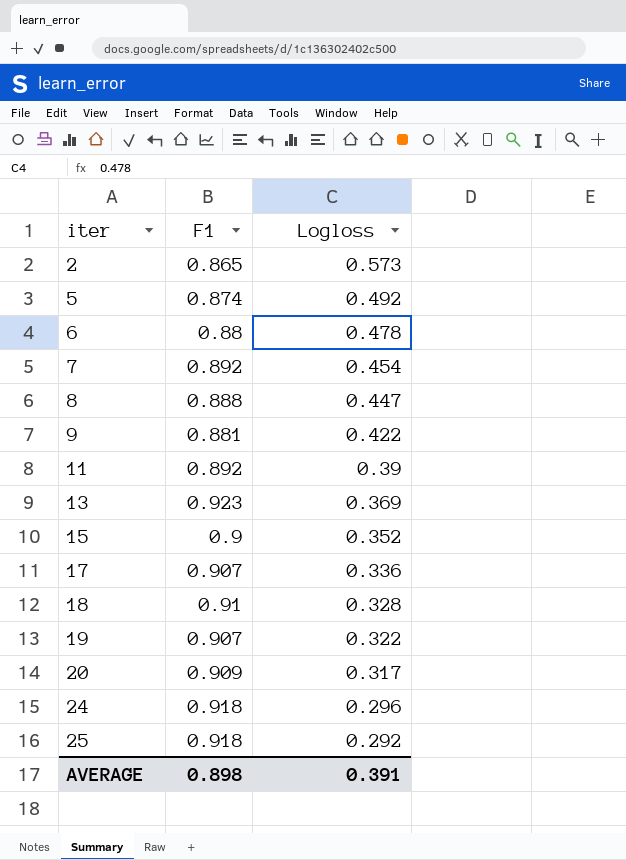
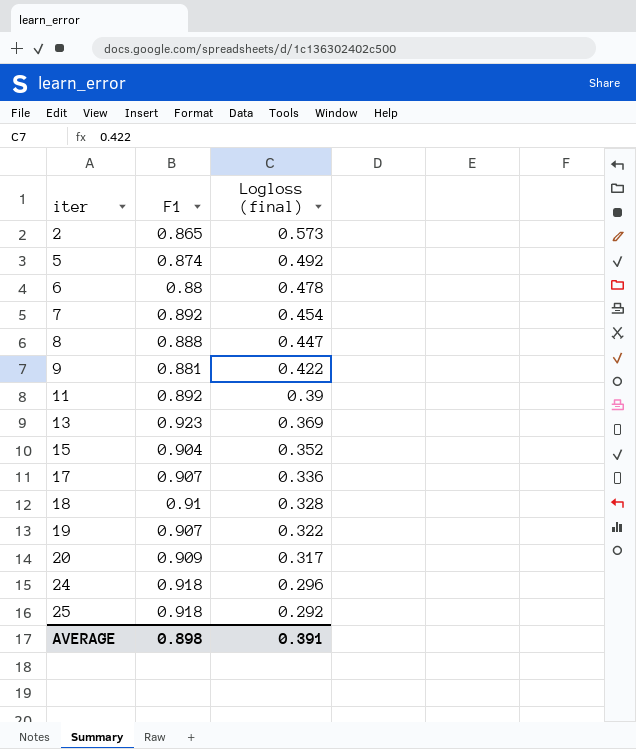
column name: Logloss -> Logloss (final)
15 | F1: 0.9 -> 0.904

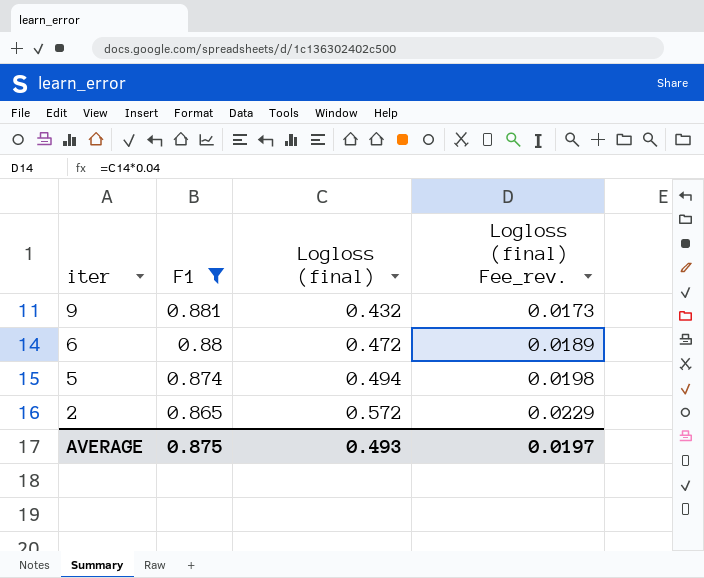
filter: none -> F1 <= 0.881
row order: iter ascending -> iter descending
column Logloss (final) Fee_rev. | formula: none -> [Logloss (final)] * 0.04
9 | Logloss (final): 0.422 -> 0.432
6 | Logloss (final): 0.478 -> 0.472
5 | Logloss (final): 0.492 -> 0.494
2 | Logloss (final): 0.573 -> 0.572
AVERAGE | F1: 0.898 -> 0.875
AVERAGE | Logloss (final): 0.391 -> 0.493

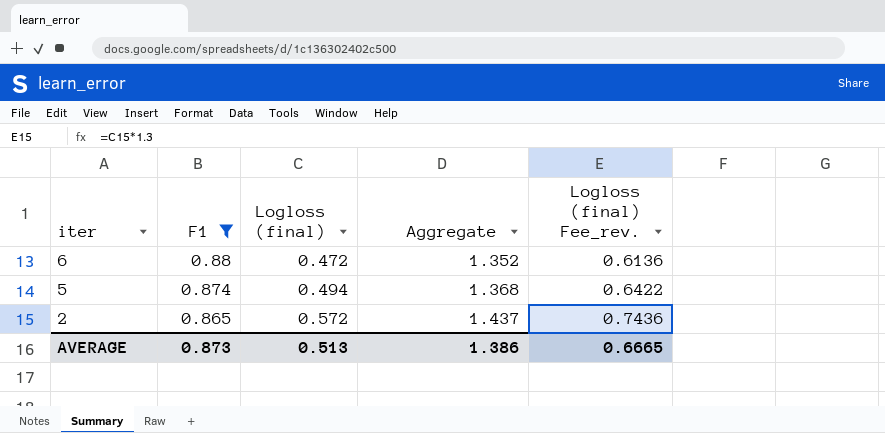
column Aggregate | formula: none -> [F1] + [Logloss (final)]
column Logloss (final) Fee_rev. | formula: [Logloss (final)] * 0.04 -> [Logloss (final)] * 1.3
row 9: 0.881 | 0.432 | 0.0173 -> none
AVERAGE | F1: 0.875 -> 0.873
AVERAGE | Logloss (final): 0.493 -> 0.513
AVERAGE | Logloss (final) Fee_rev.: 0.0197 -> 0.6665

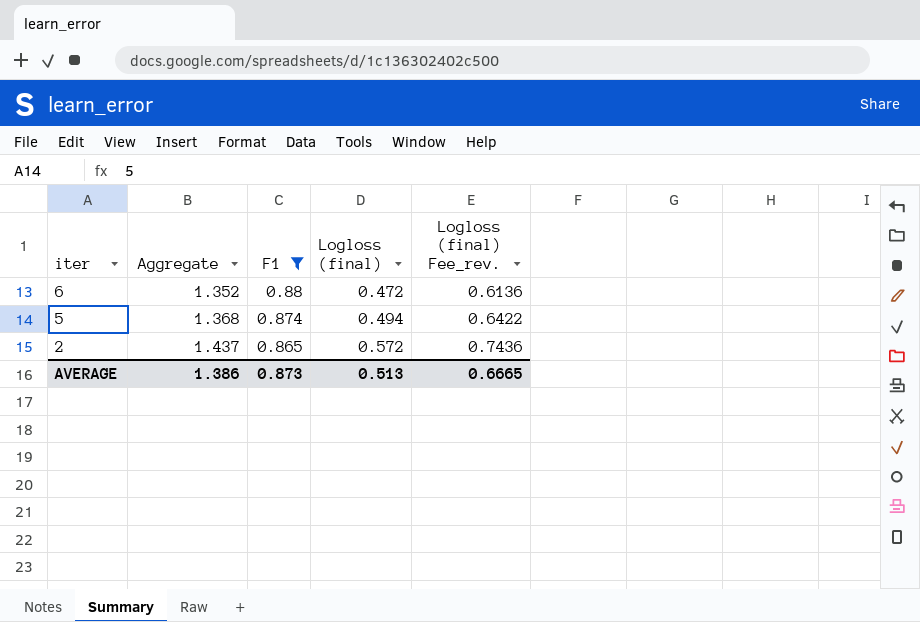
column Aggregate | position: 4 -> 2

